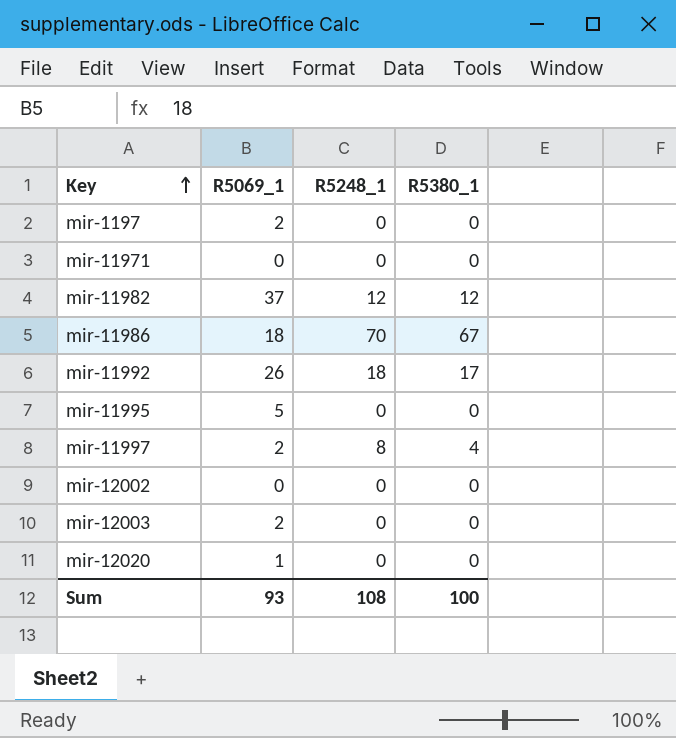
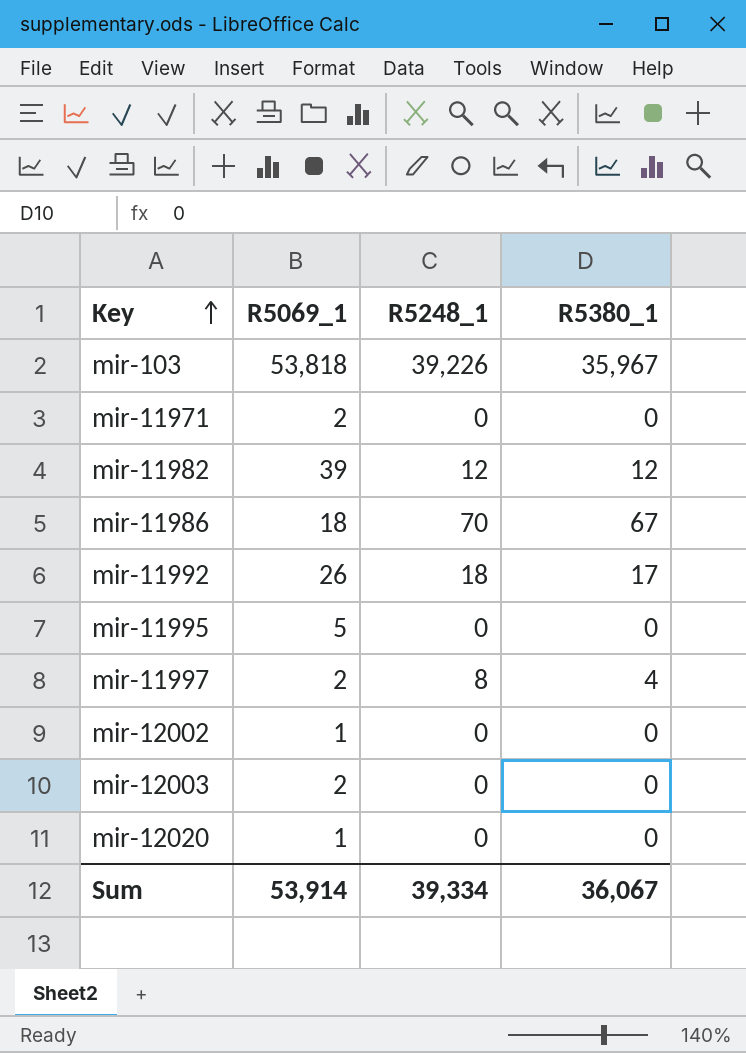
row mir-1197: 2 | 0 | 0 -> none
row mir-103: none -> 53,818 | 39,226 | 35,967
mir-11971 | R5069_1: 0 -> 2
mir-11982 | R5069_1: 37 -> 39
mir-12002 | R5069_1: 0 -> 1
Sum | R5069_1: 93 -> 53,914
Sum | R5248_1: 108 -> 39,334
Sum | R5380_1: 100 -> 36,067

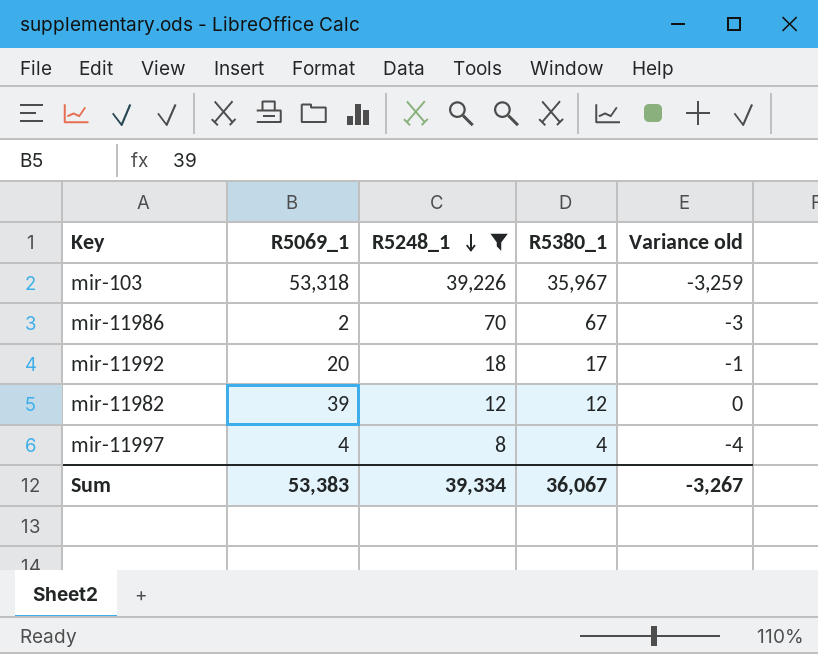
filter: none -> R5248_1 != 0
row order: Key ascending -> R5248_1 descending
column Variance old | formula: none -> [R5380_1] - [R5248_1]
mir-103 | R5069_1: 53,818 -> 53,318
mir-11986 | R5069_1: 18 -> 2
mir-11992 | R5069_1: 26 -> 20
mir-11997 | R5069_1: 2 -> 4
Sum | R5069_1: 53,914 -> 53,383

